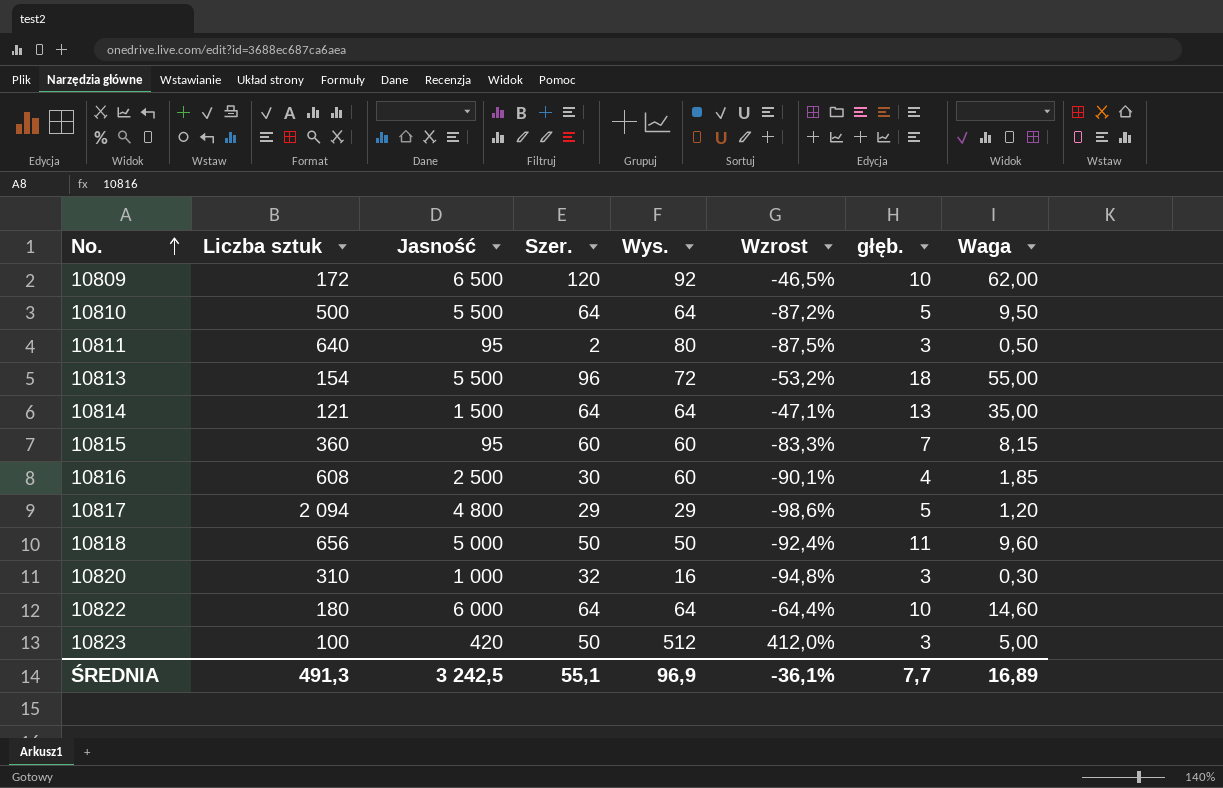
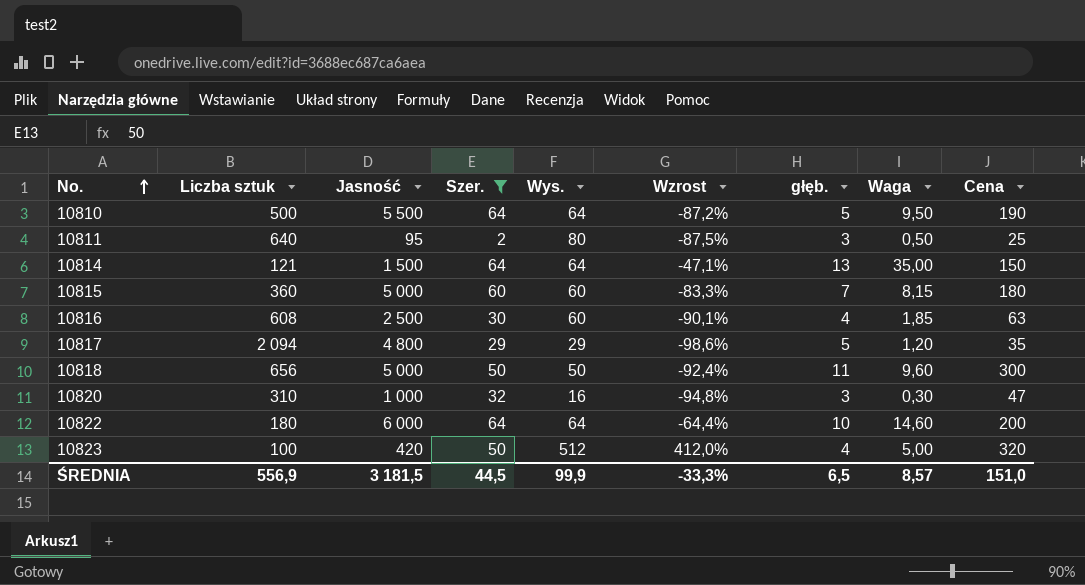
filter: none -> Szer. <= 64
column Cena | position: none -> 9
10815 | Jasność: 95 -> 5 000
10823 | głęb.: 3 -> 4
ŚREDNIA | Liczba sztuk: 491,3 -> 556,9
ŚREDNIA | Jasność: 3 242,5 -> 3 181,5
ŚREDNIA | Szer.: 55,1 -> 44,5
ŚREDNIA | Wys.: 96,9 -> 99,9
ŚREDNIA | Wzrost: -36,1% -> -33,3%
ŚREDNIA | głęb.: 7,7 -> 6,5
ŚREDNIA | Waga: 16,89 -> 8,57

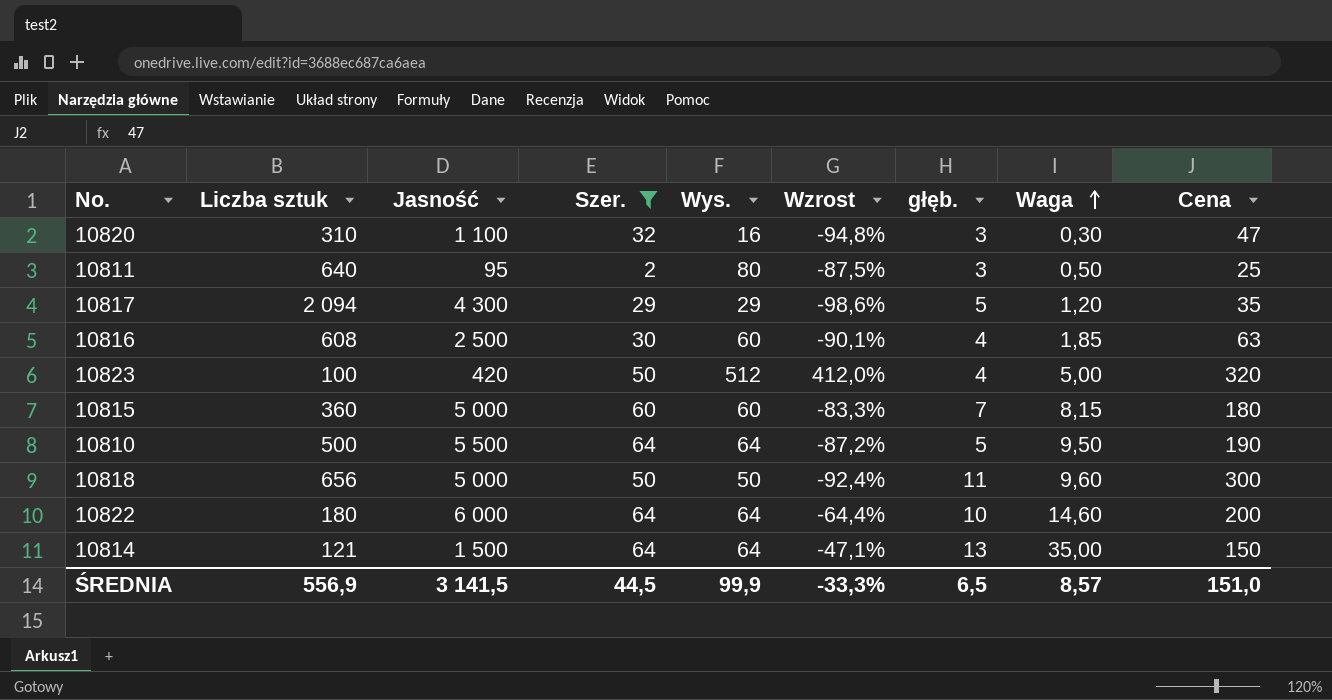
row order: No. ascending -> Waga ascending
10820 | Jasność: 1 000 -> 1 100
10817 | Jasność: 4 800 -> 4 300
ŚREDNIA | Jasność: 3 181,5 -> 3 141,5

